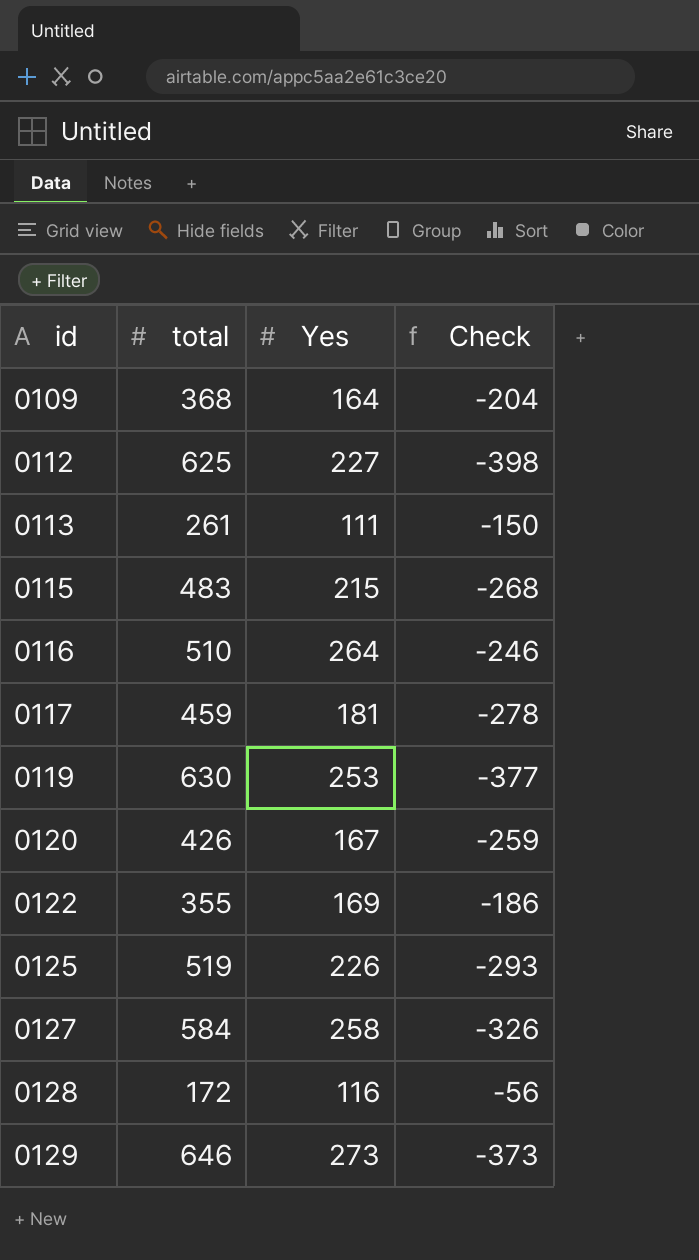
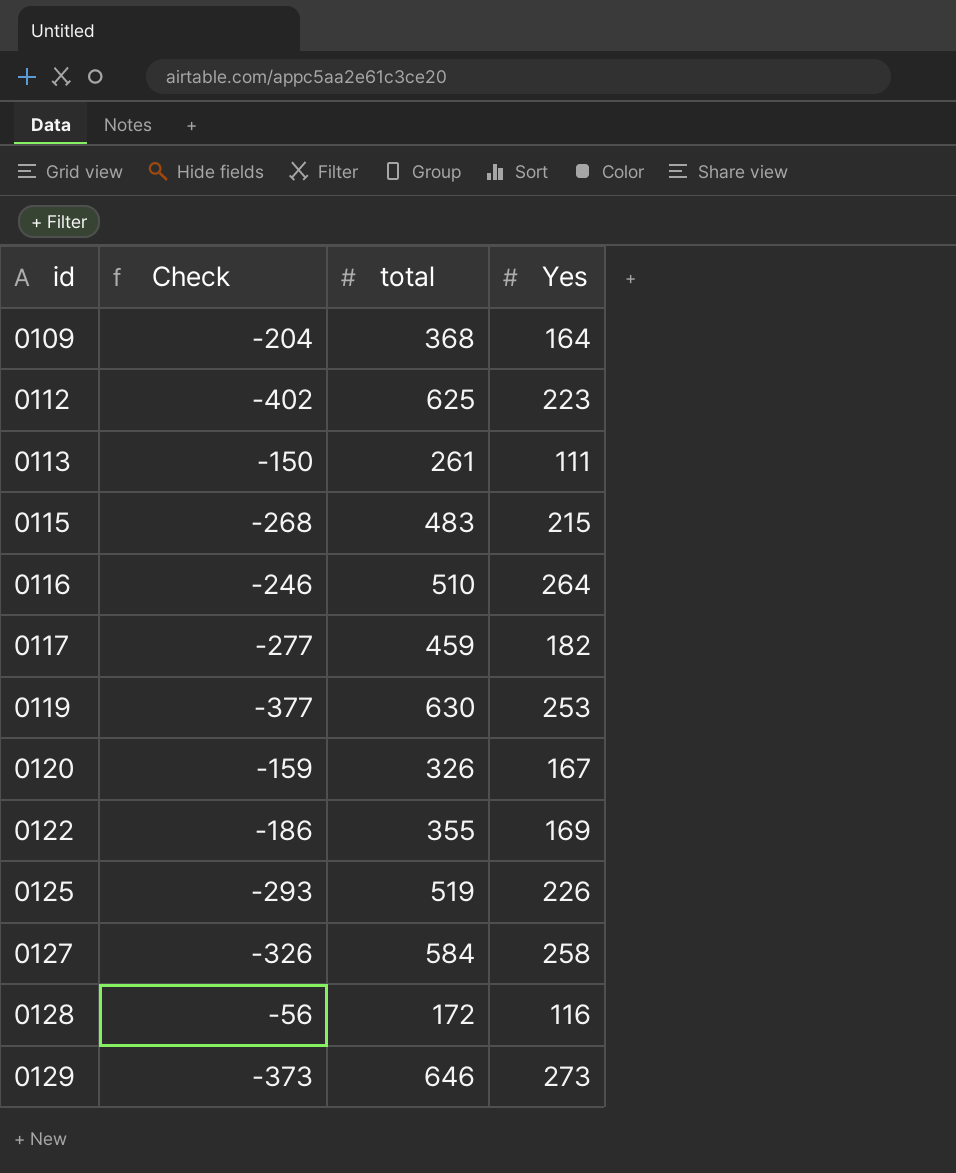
column Check | position: 4 -> 2
0112 | Check: -398 -> -402
0112 | Yes: 227 -> 223
0117 | Check: -278 -> -277
0117 | Yes: 181 -> 182
0120 | Check: -259 -> -159
0120 | total: 426 -> 326

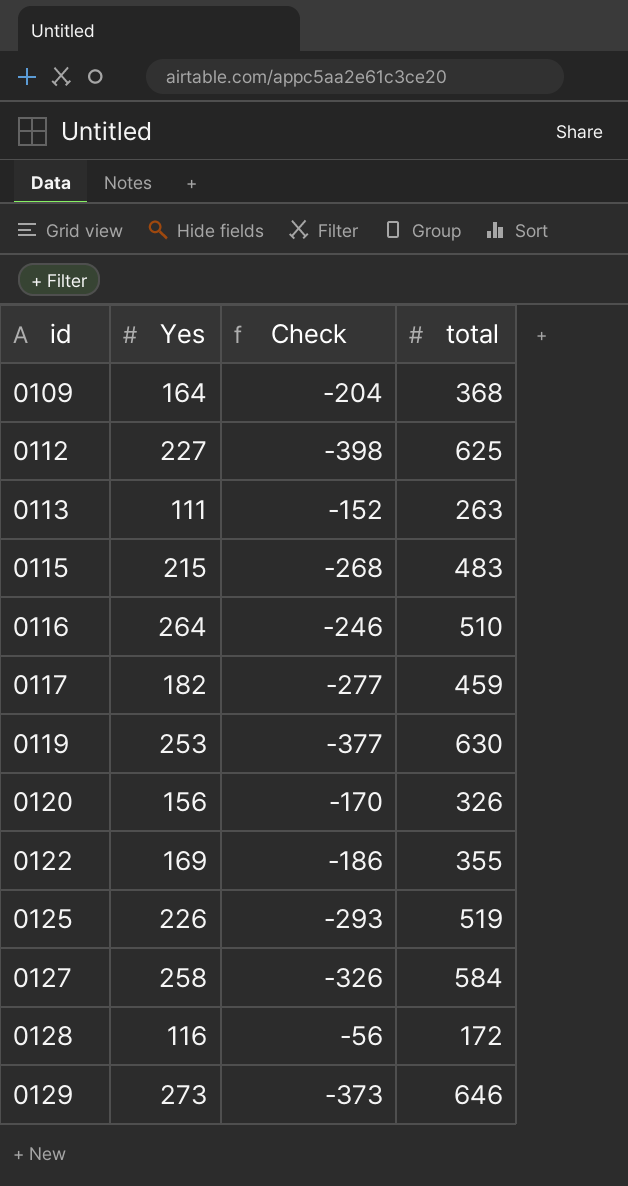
column Yes | position: 4 -> 2
0112 | Yes: 223 -> 227
0112 | Check: -402 -> -398
0113 | Check: -150 -> -152
0113 | total: 261 -> 263
0120 | Yes: 167 -> 156
0120 | Check: -159 -> -170

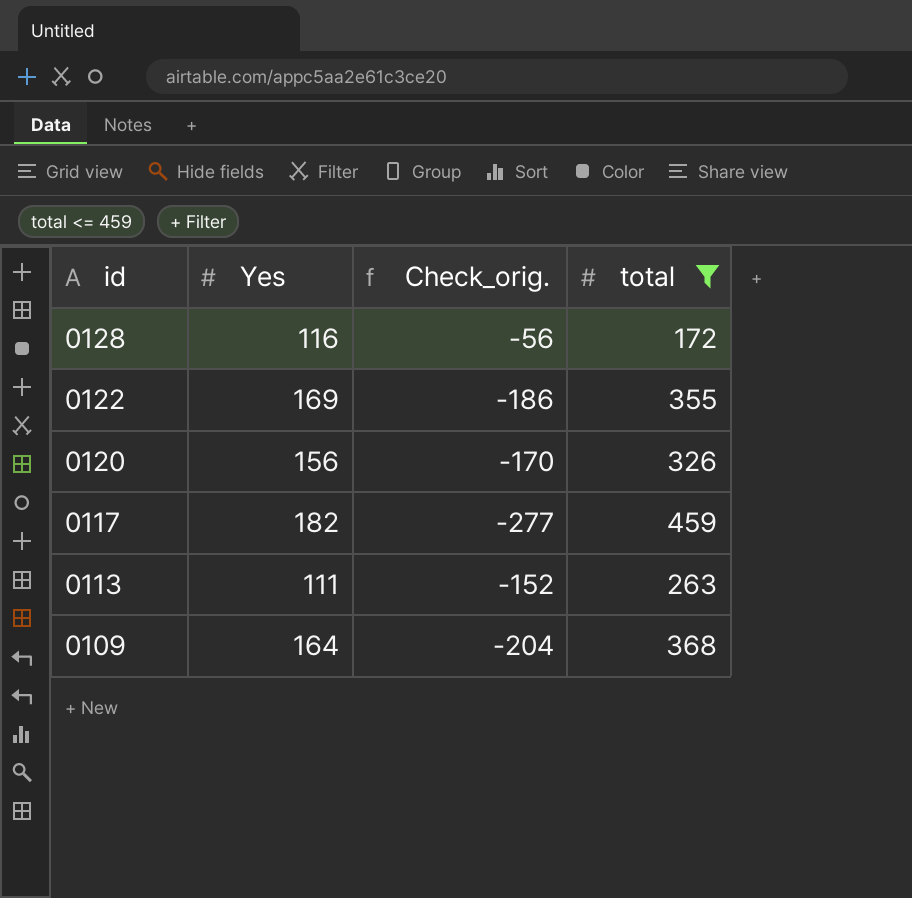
filter: none -> total <= 459
row order: id ascending -> id descending
column name: Check -> Check_orig.

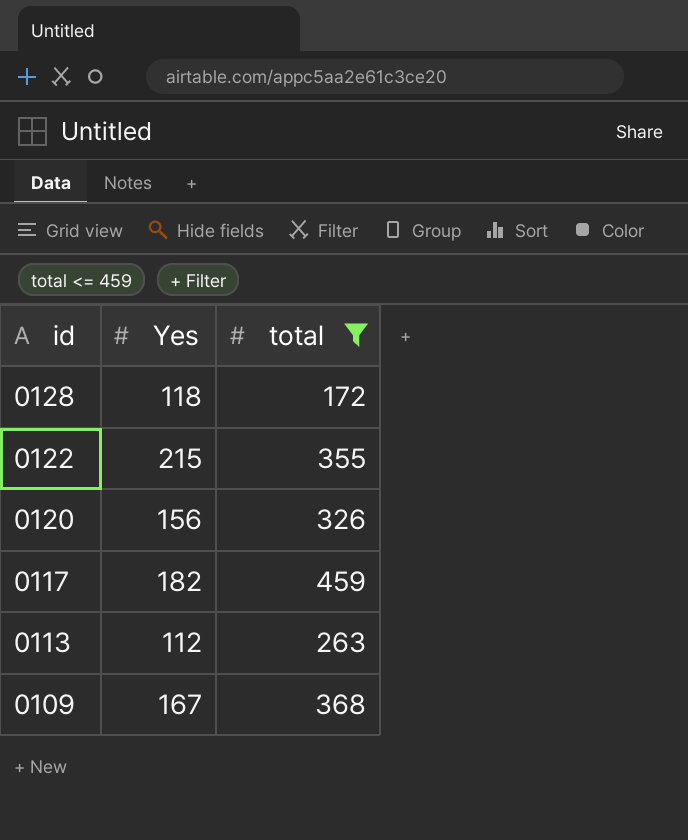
column Check_orig. | formula: [Yes] - [total] -> none
0128 | Yes: 116 -> 118
0122 | Yes: 169 -> 215
0113 | Yes: 111 -> 112
0109 | Yes: 164 -> 167

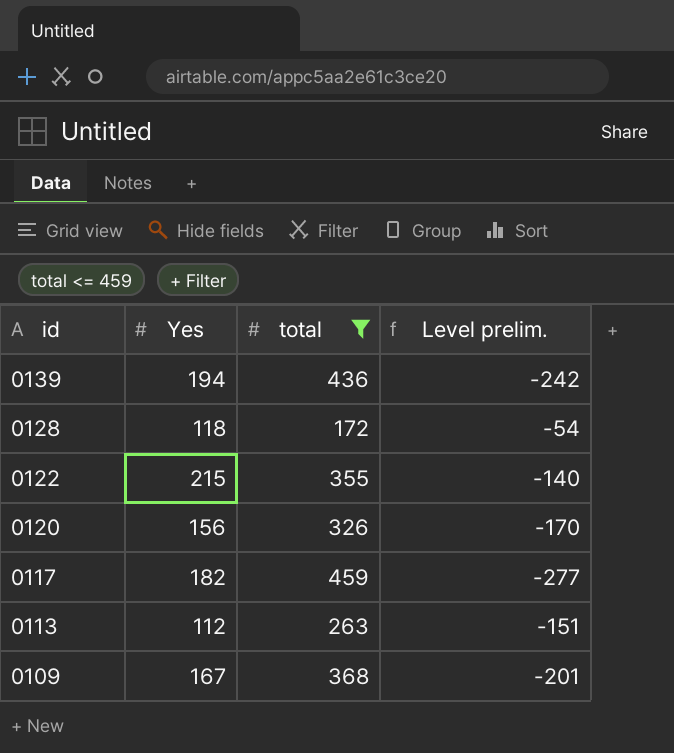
column Level prelim. | formula: none -> [Yes] - [total]
row 0139: none -> 194 | 436 | -242

